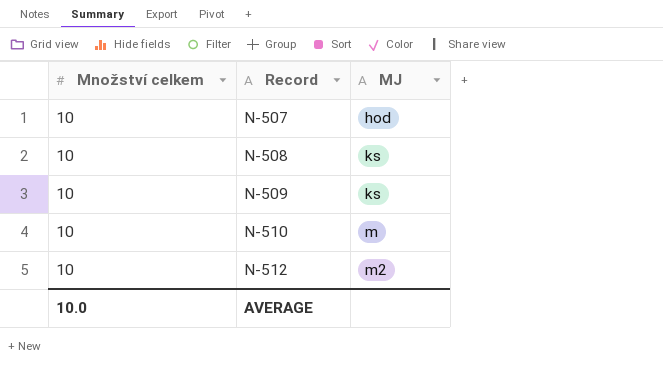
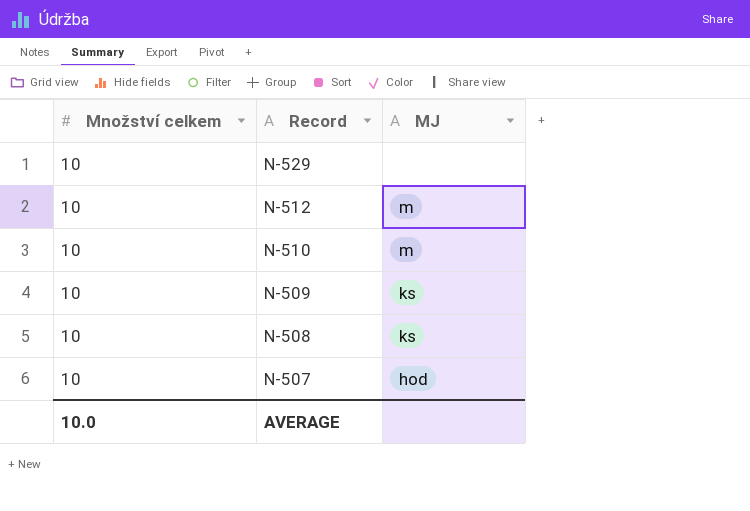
row order: Record ascending -> Record descending
row N-529: none -> 10 | none
N-512 | MJ: m2 -> m

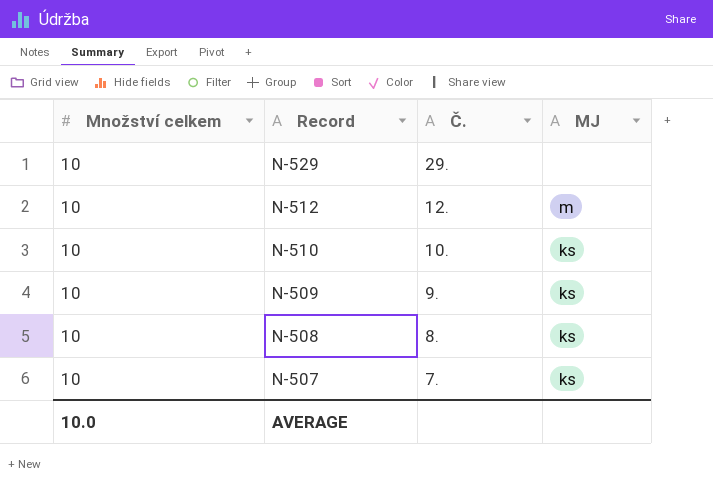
column Č. | position: none -> 3
N-510 | MJ: m -> ks
N-507 | MJ: hod -> ks

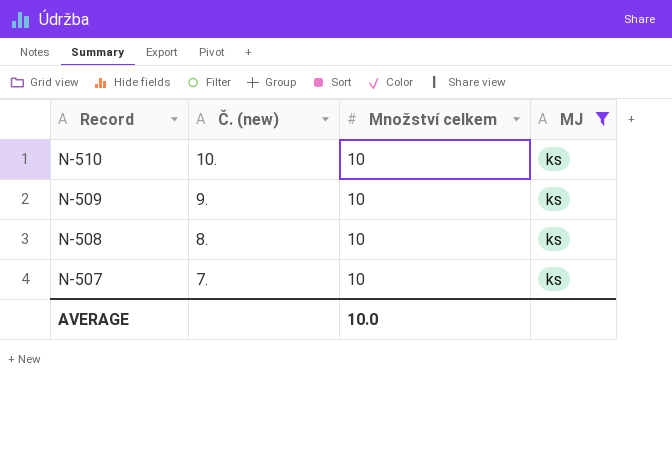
filter: none -> MJ = ks
column name: Č. -> Č. (new)
column Množství celkem | position: 1 -> 3

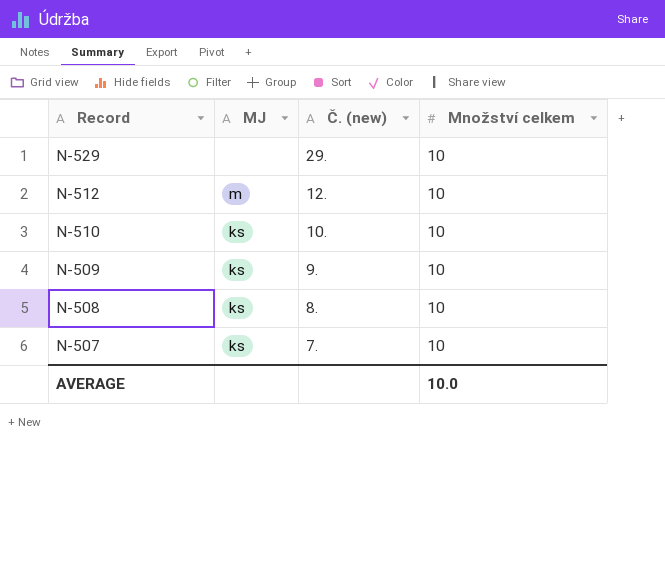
filter: MJ = ks -> none
column MJ | position: 4 -> 2

